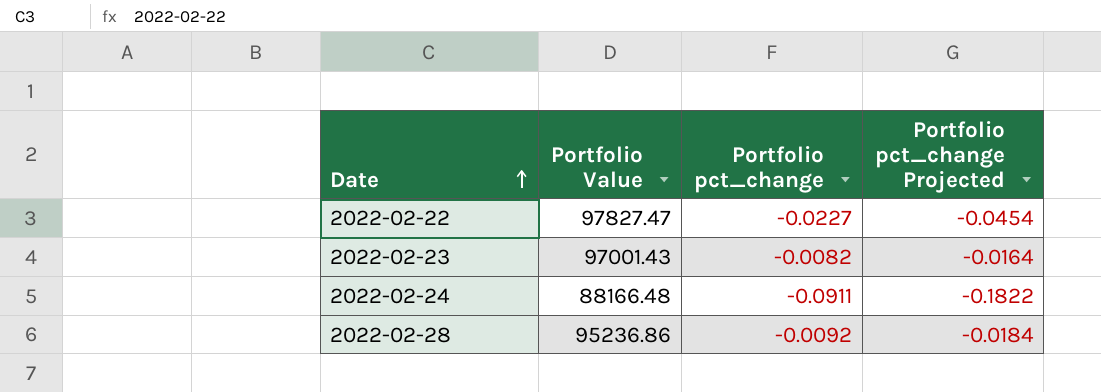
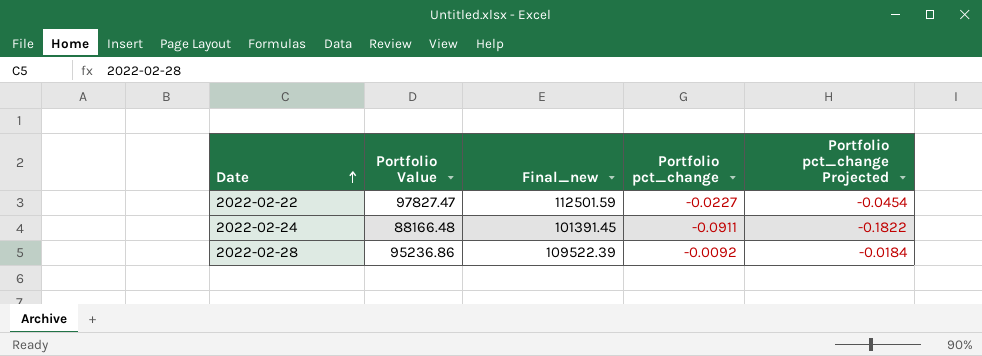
column Final_new | formula: none -> [Portfolio Value] * 1.15
row 2022-02-23: 97001.43 | -0.0082 | -0.0164 -> none

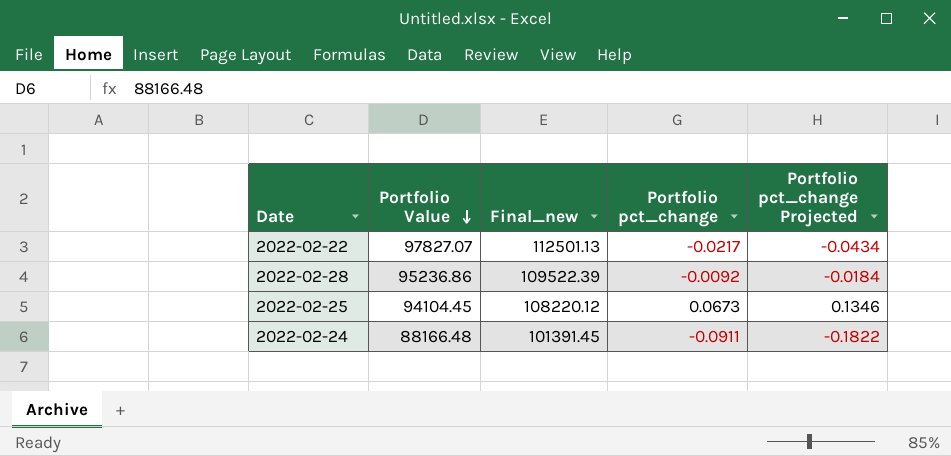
row order: Date ascending -> Portfolio Value descending
2022-02-22 | Portfolio Value: 97827.47 -> 97827.07
2022-02-22 | Final_new: 112501.59 -> 112501.13
2022-02-22 | Portfolio pct_change: -0.0227 -> -0.0217
2022-02-22 | Portfolio pct_change Projected: -0.0454 -> -0.0434
row 2022-02-25: none -> 94104.45 | 108220.12 | 0.0673 | 0.1346

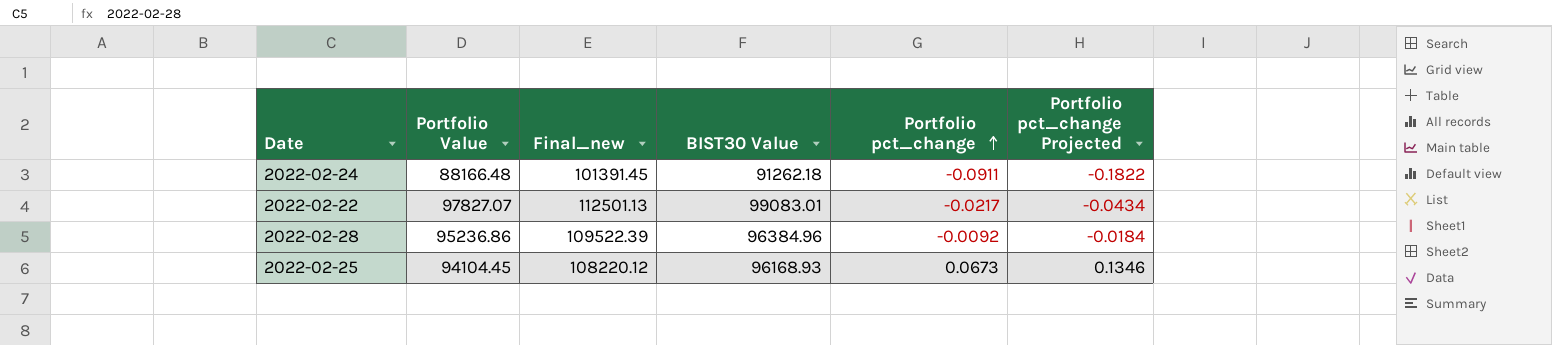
row order: Portfolio Value descending -> Portfolio pct_change ascending
column BIST30 Value | position: none -> 4

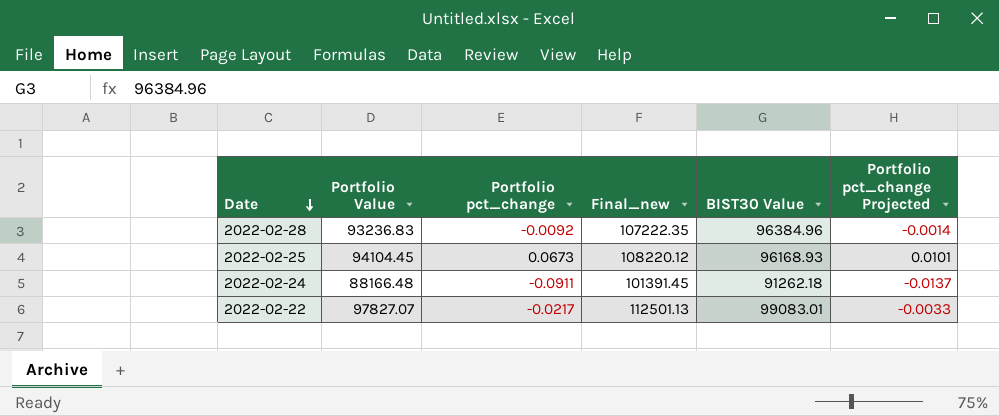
row order: Portfolio pct_change ascending -> Date descending
column Portfolio pct_change | position: 5 -> 3
column Portfolio pct_change Projected | formula: [Portfolio pct_change] * 2 -> [Portfolio pct_change] * 0.15
2022-02-28 | Portfolio Value: 95236.86 -> 93236.83
2022-02-28 | Final_new: 109522.39 -> 107222.35

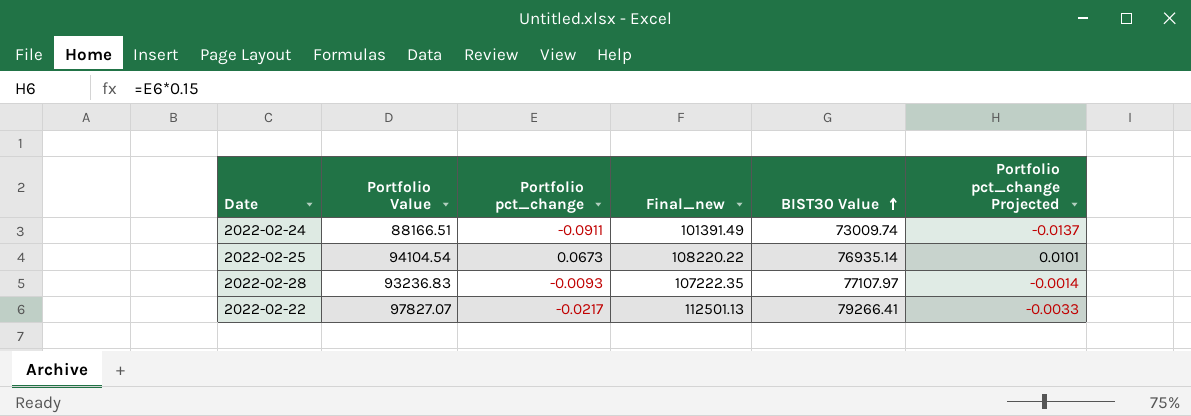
row order: Date descending -> BIST30 Value ascending
2022-02-24 | Portfolio Value: 88166.48 -> 88166.51
2022-02-24 | Final_new: 101391.45 -> 101391.49
2022-02-24 | BIST30 Value: 91262.18 -> 73009.74
2022-02-25 | Portfolio Value: 94104.45 -> 94104.54
2022-02-25 | Final_new: 108220.12 -> 108220.22
2022-02-25 | BIST30 Value: 96168.93 -> 76935.14
2022-02-28 | Portfolio pct_change: -0.0092 -> -0.0093
2022-02-28 | BIST30 Value: 96384.96 -> 77107.97
2022-02-22 | BIST30 Value: 99083.01 -> 79266.41

